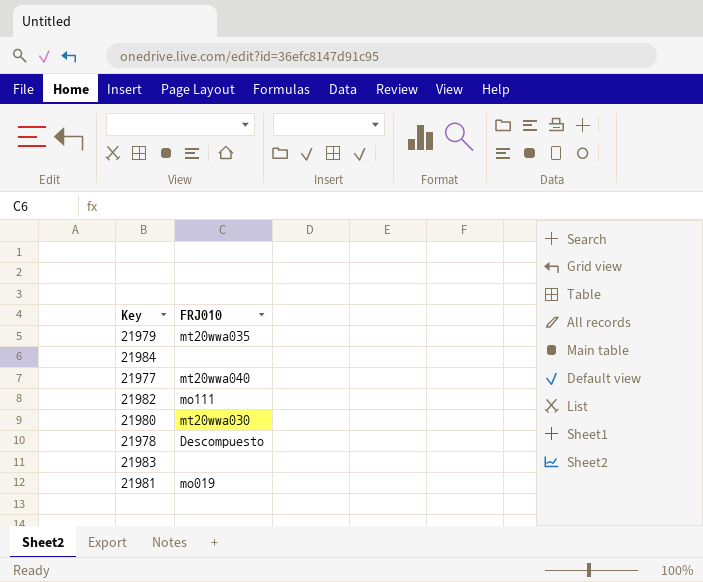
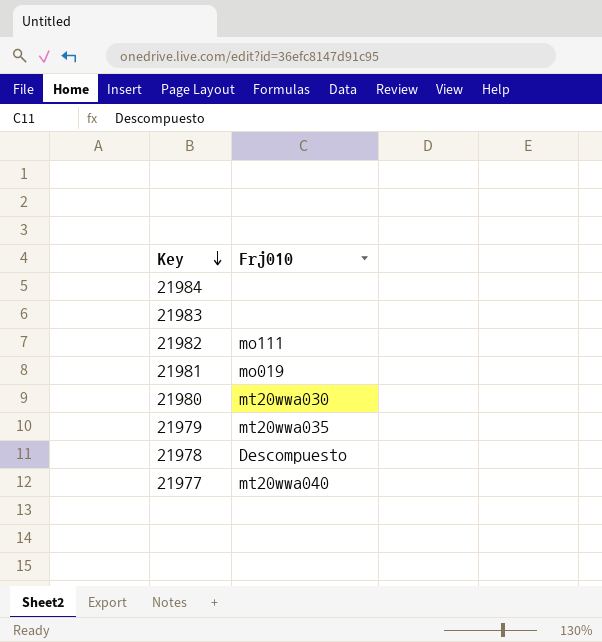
row order: none -> Key descending
column name: FRJ010 -> Frj010

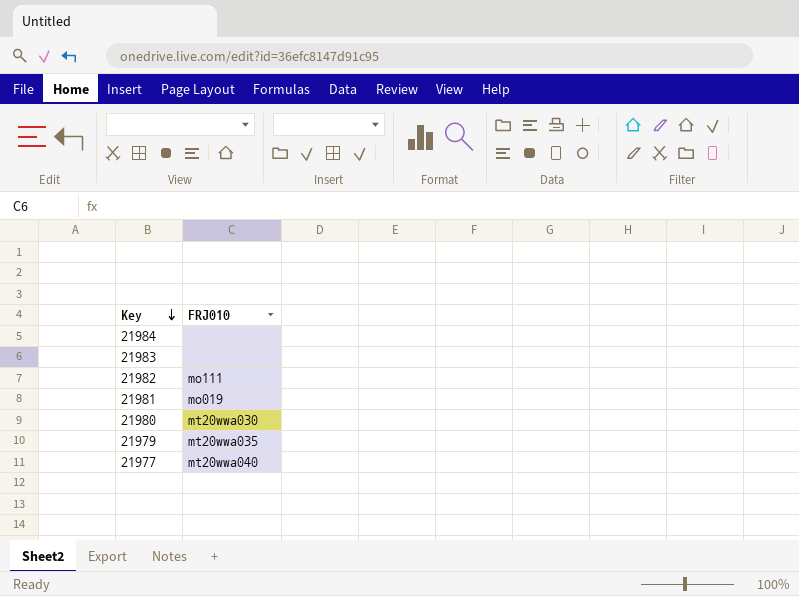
column name: Frj010 -> FRJ010
row 21978: Descompuesto -> none

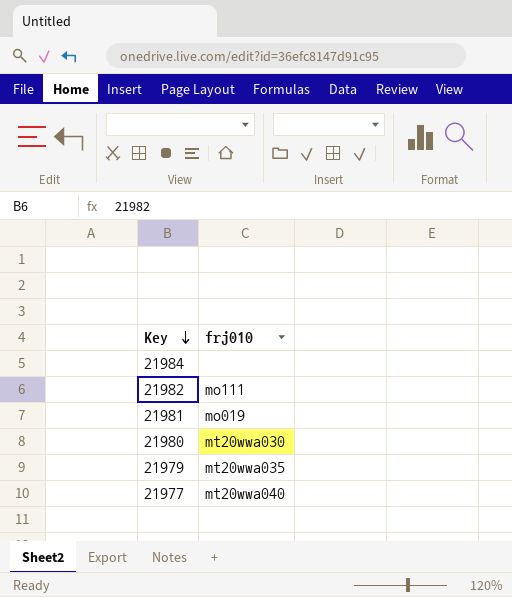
column name: FRJ010 -> frj010
row 21983: none -> none

